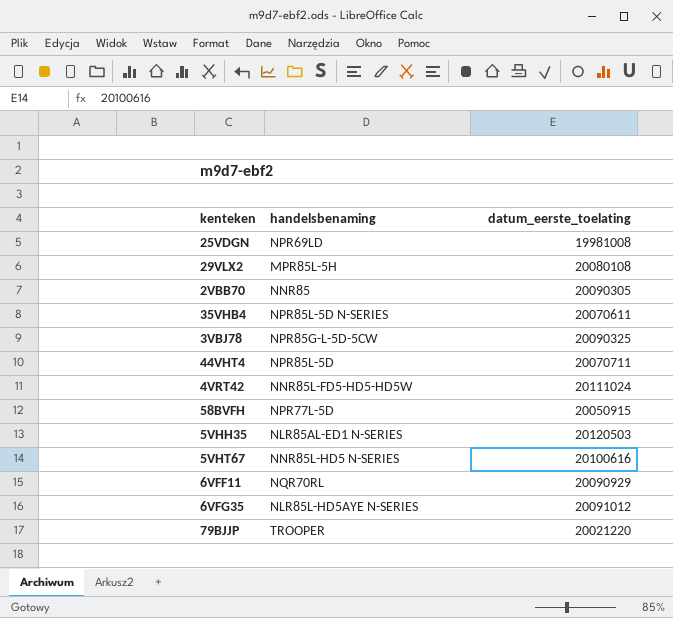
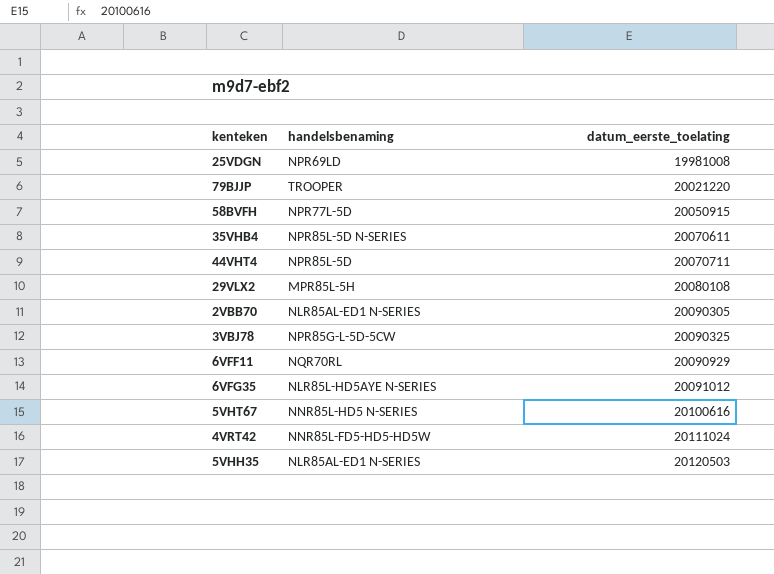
row order: none -> datum_eerste_toelating ascending
2VBB70 | handelsbenaming: NNR85 -> NLR85AL-ED1 N-SERIES

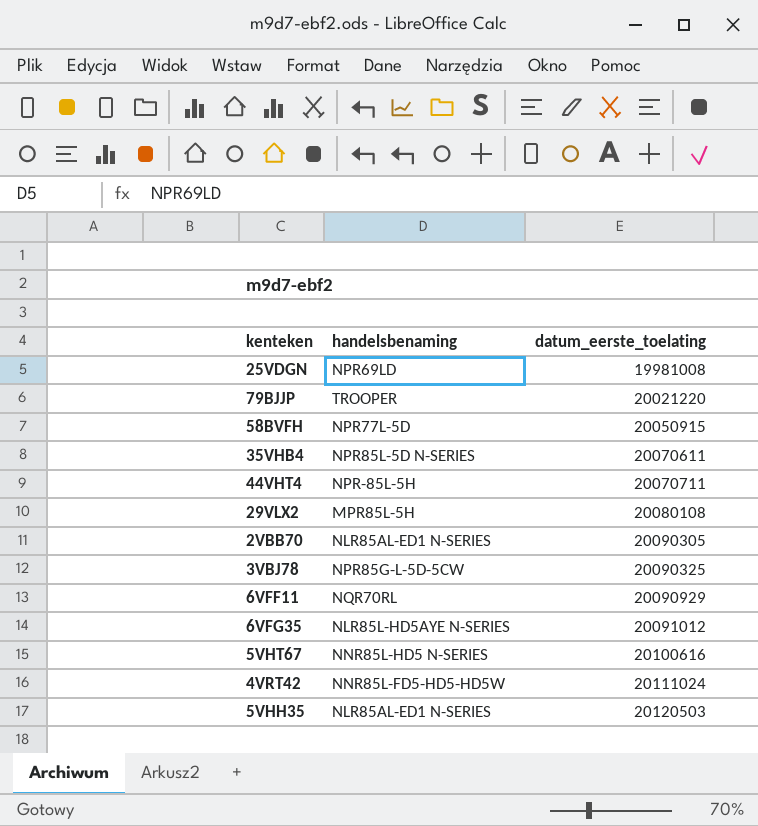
44VHT4 | handelsbenaming: NPR85L-5D -> NPR-85L-5H

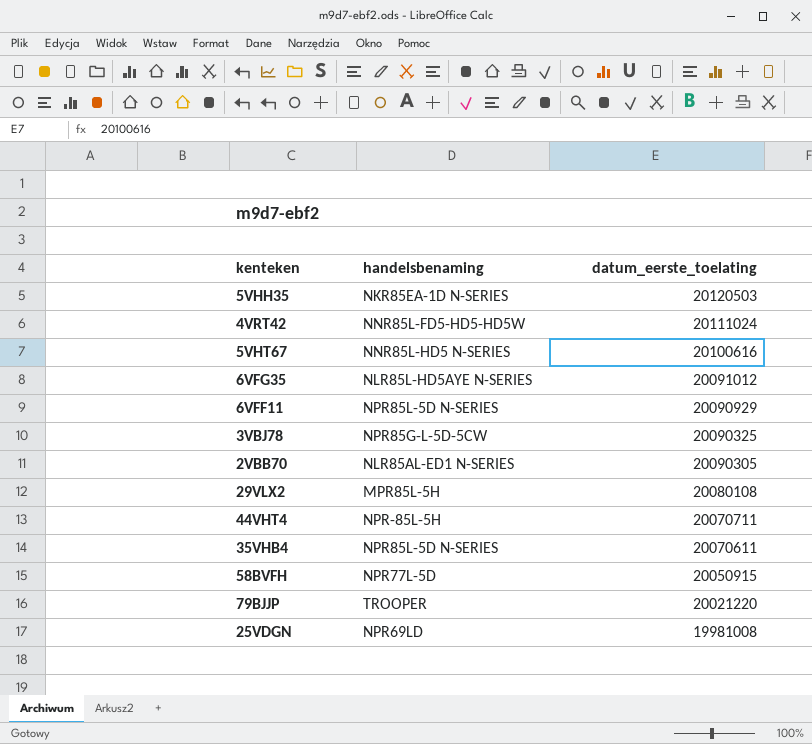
row order: datum_eerste_toelating ascending -> datum_eerste_toelating descending
5VHH35 | handelsbenaming: NLR85AL-ED1 N-SERIES -> NKR85EA-1D N-SERIES
6VFF11 | handelsbenaming: NQR70RL -> NPR85L-5D N-SERIES

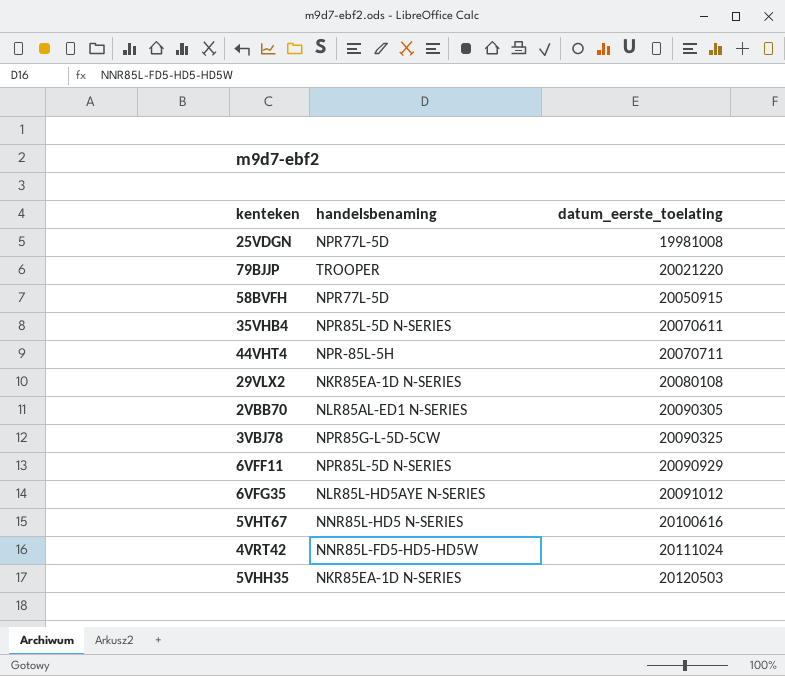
row order: datum_eerste_toelating descending -> datum_eerste_toelating ascending
25VDGN | handelsbenaming: NPR69LD -> NPR77L-5D
29VLX2 | handelsbenaming: MPR85L-5H -> NKR85EA-1D N-SERIES

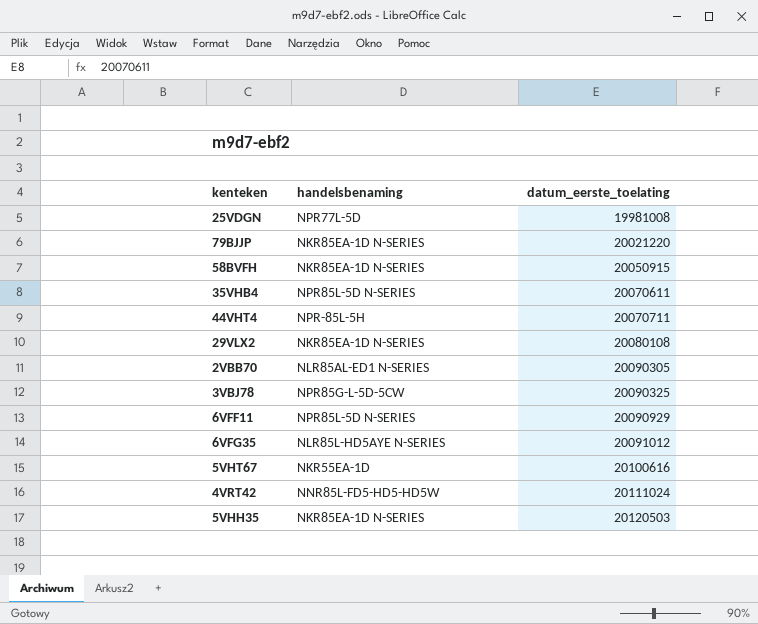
79BJJP | handelsbenaming: TROOPER -> NKR85EA-1D N-SERIES
58BVFH | handelsbenaming: NPR77L-5D -> NKR85EA-1D N-SERIES
5VHT67 | handelsbenaming: NNR85L-HD5 N-SERIES -> NKR55EA-1D

